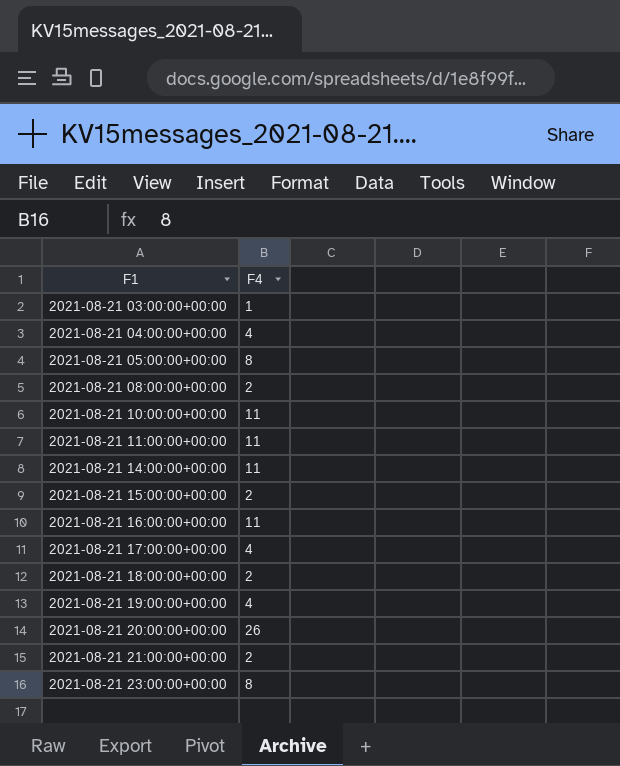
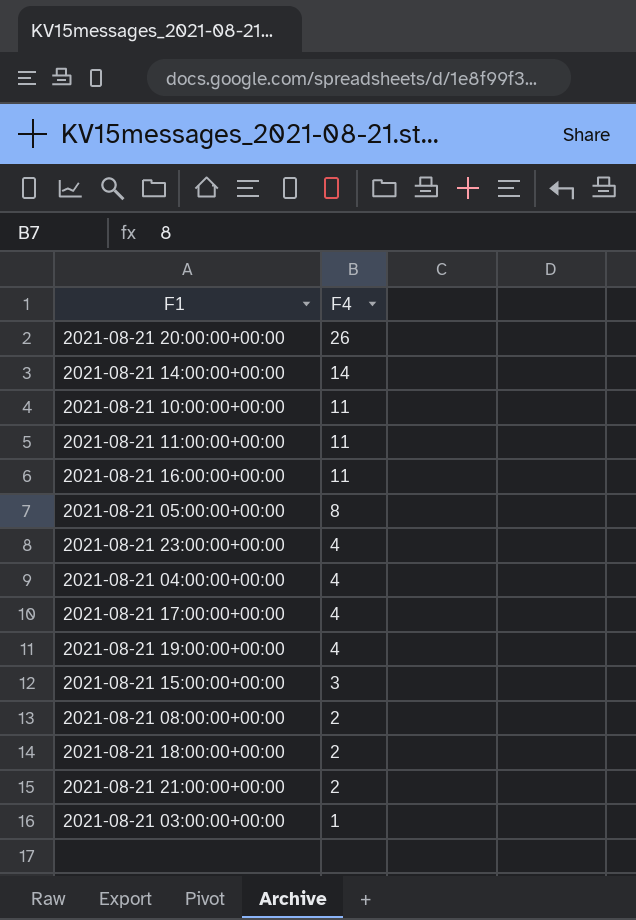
row order: F1 ascending -> F4 descending
2021-08-21 14:00:00+00:00 | F4: 11 -> 14
2021-08-21 23:00:00+00:00 | F4: 8 -> 4
2021-08-21 15:00:00+00:00 | F4: 2 -> 3

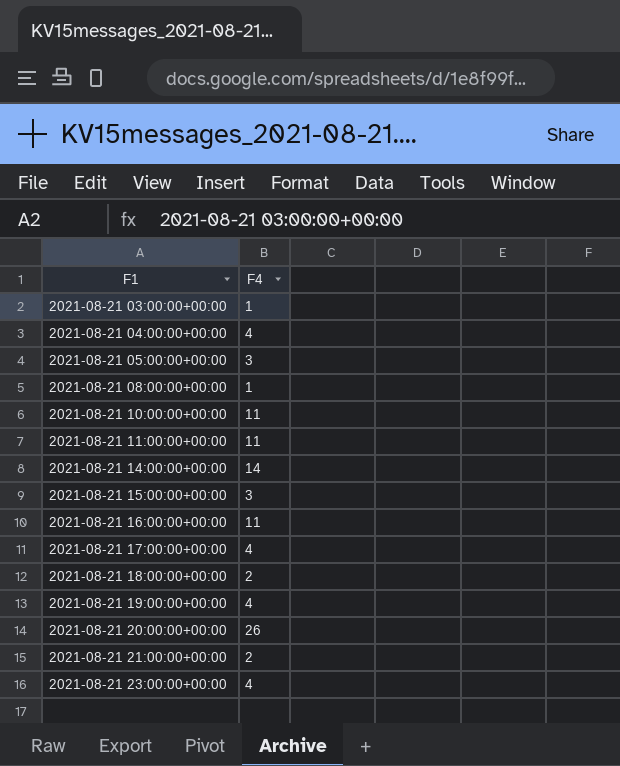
row order: F4 descending -> F1 ascending
2021-08-21 05:00:00+00:00 | F4: 8 -> 3
2021-08-21 08:00:00+00:00 | F4: 2 -> 1

